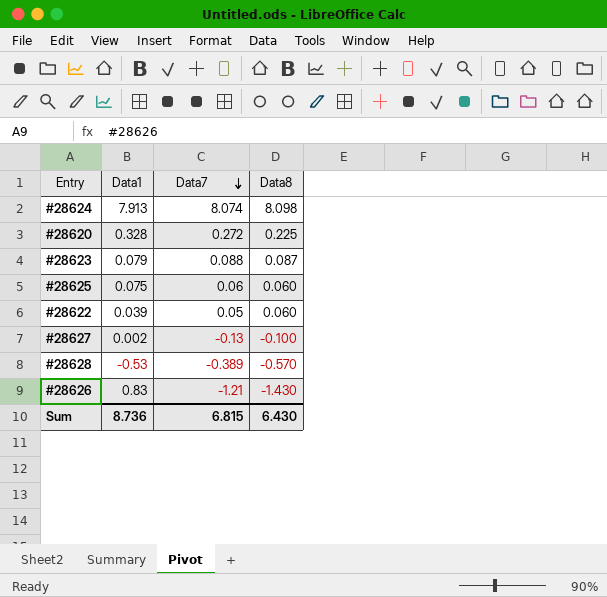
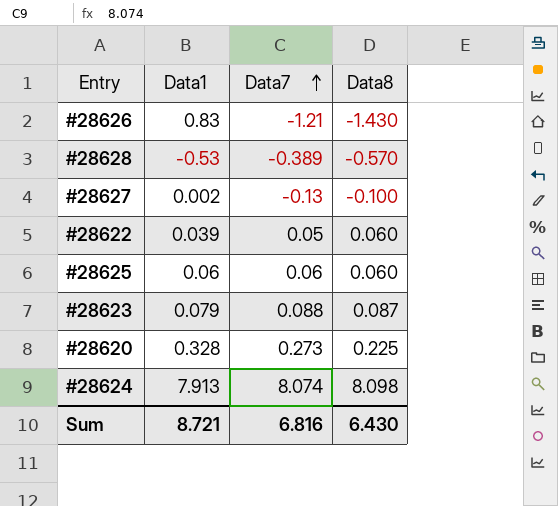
row order: Data7 descending -> Data7 ascending
#28625 | Data1: 0.075 -> 0.06
#28620 | Data7: 0.272 -> 0.273
Sum | Data1: 8.736 -> 8.721
Sum | Data7: 6.815 -> 6.816

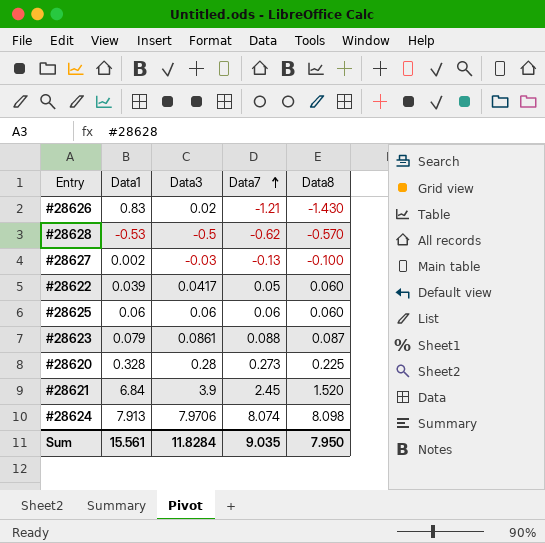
column Data3 | position: none -> 3
#28628 | Data7: -0.389 -> -0.62
row #28621: none -> 6.84 | 3.9 | 2.45 | 1.520
Sum | Data1: 8.721 -> 15.561
Sum | Data7: 6.816 -> 9.035
Sum | Data8: 6.430 -> 7.950

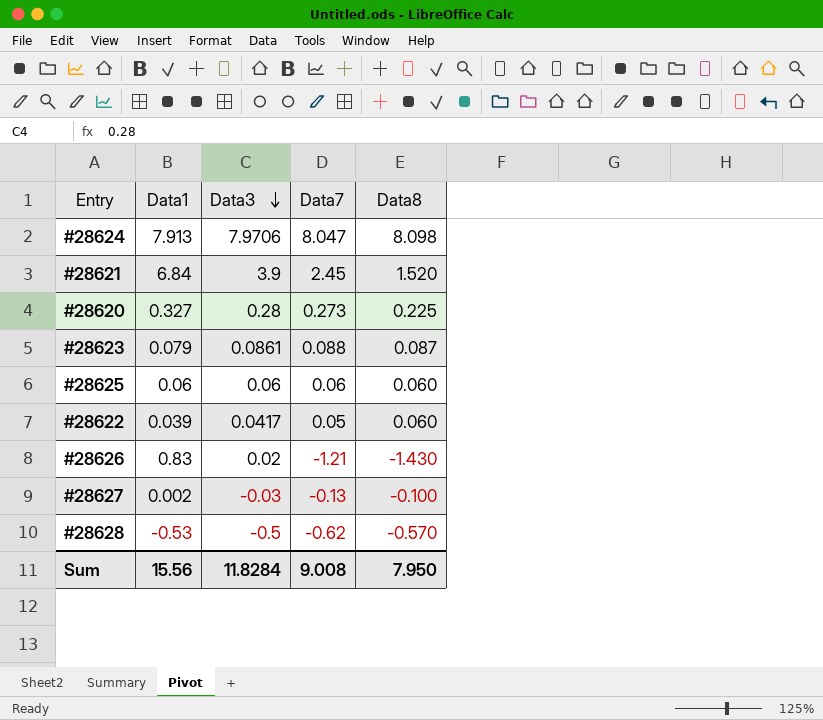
row order: Data7 ascending -> Data3 descending
#28624 | Data7: 8.074 -> 8.047
#28620 | Data1: 0.328 -> 0.327
Sum | Data1: 15.561 -> 15.56
Sum | Data7: 9.035 -> 9.008

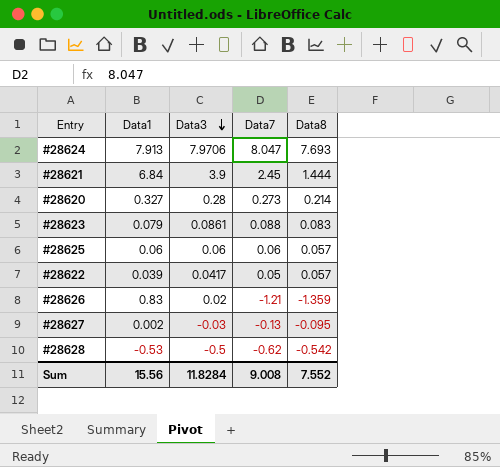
#28624 | Data8: 8.098 -> 7.693
#28621 | Data8: 1.520 -> 1.444
#28620 | Data8: 0.225 -> 0.214
#28623 | Data8: 0.087 -> 0.083
#28625 | Data8: 0.060 -> 0.057
#28622 | Data8: 0.060 -> 0.057
#28626 | Data8: -1.430 -> -1.359
#28627 | Data8: -0.100 -> -0.095
#28628 | Data8: -0.570 -> -0.542
Sum | Data8: 7.950 -> 7.552

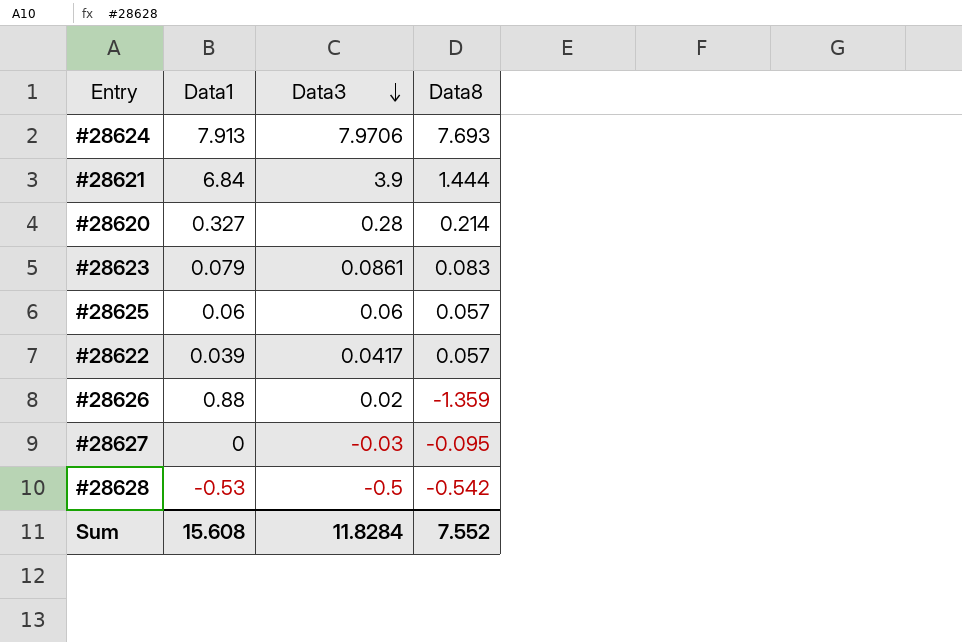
column Data7 | position: 4 -> none
#28626 | Data1: 0.83 -> 0.88
#28627 | Data1: 0.002 -> 0
Sum | Data1: 15.56 -> 15.608

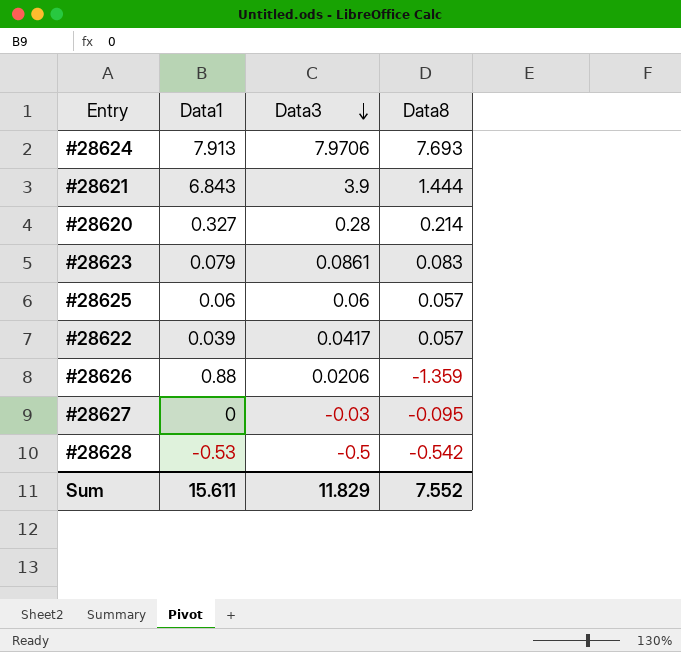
#28621 | Data1: 6.84 -> 6.843
#28626 | Data3: 0.02 -> 0.0206
Sum | Data1: 15.608 -> 15.611
Sum | Data3: 11.8284 -> 11.829

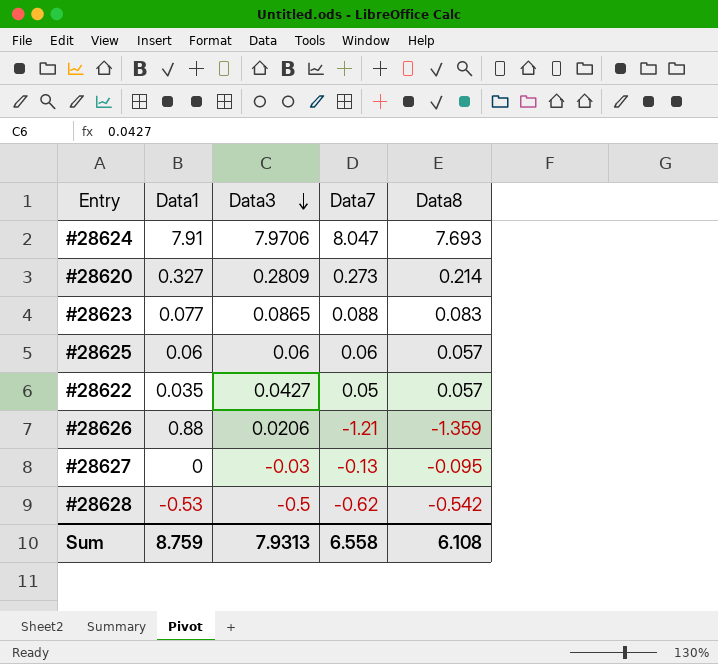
column Data7 | position: none -> 4
row #28621: 6.843 | 3.9 | 1.444 -> none
#28624 | Data1: 7.913 -> 7.91
#28620 | Data3: 0.28 -> 0.2809
#28623 | Data1: 0.079 -> 0.077
#28623 | Data3: 0.0861 -> 0.0865
#28622 | Data1: 0.039 -> 0.035
#28622 | Data3: 0.0417 -> 0.0427
Sum | Data1: 15.611 -> 8.759
Sum | Data3: 11.829 -> 7.9313
Sum | Data8: 7.552 -> 6.108

